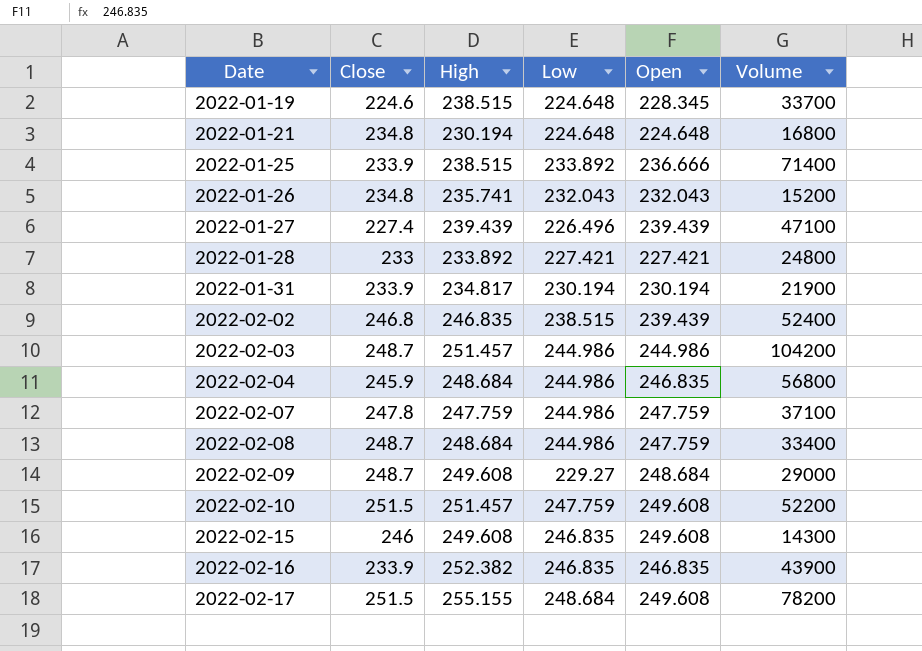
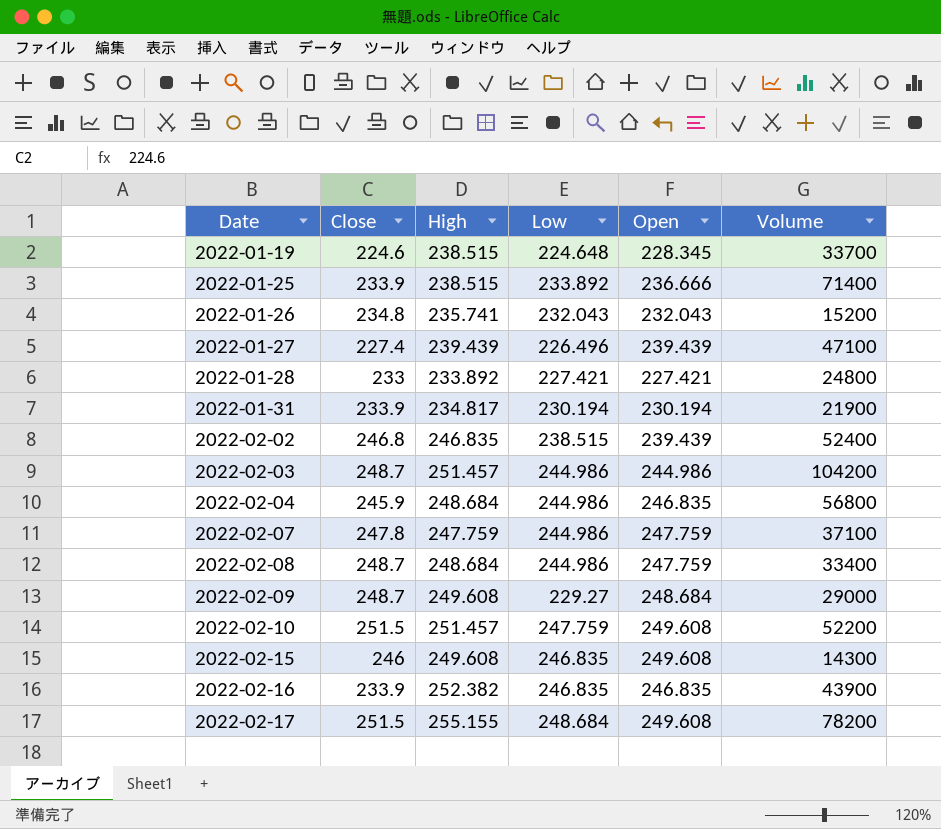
row 2022-01-21: 234.8 | 230.194 | 224.648 | 224.648 | 16800 -> none

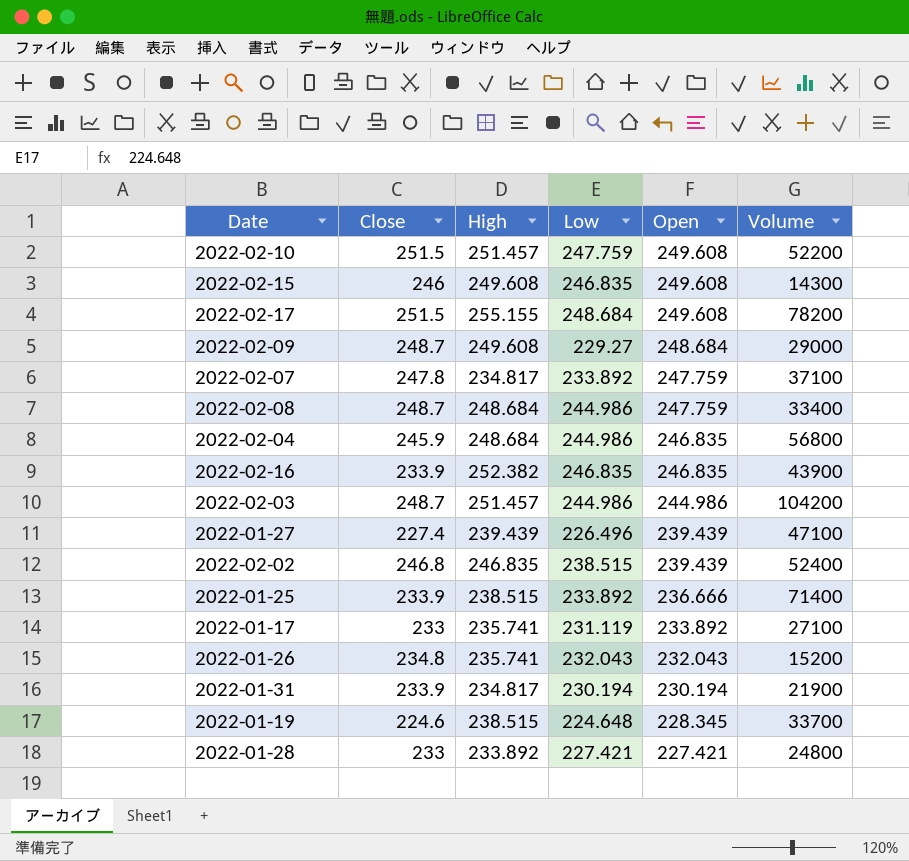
row order: Date ascending -> Open descending
2022-02-07 | High: 247.759 -> 234.817
2022-02-07 | Low: 244.986 -> 233.892
row 2022-01-17: none -> 233 | 235.741 | 231.119 | 233.892 | 27100

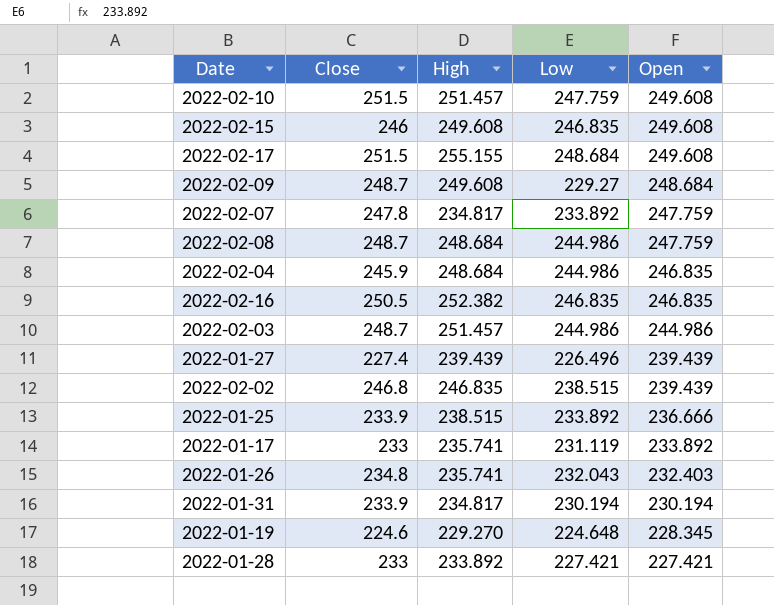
column Volume | position: 6 -> none
2022-02-16 | Close: 233.9 -> 250.5
2022-01-26 | Open: 232.043 -> 232.403
2022-01-19 | High: 238.515 -> 229.270

